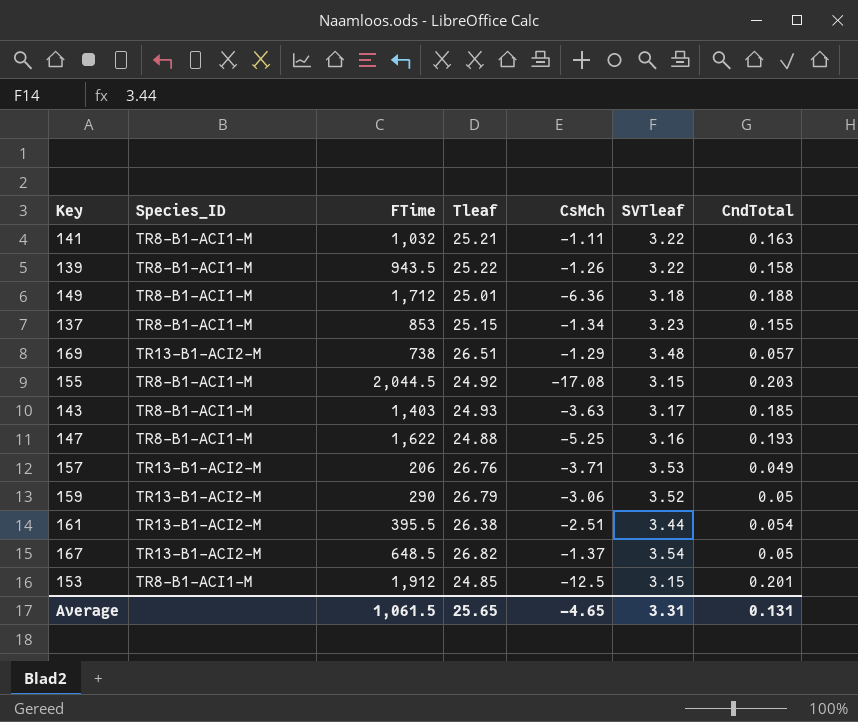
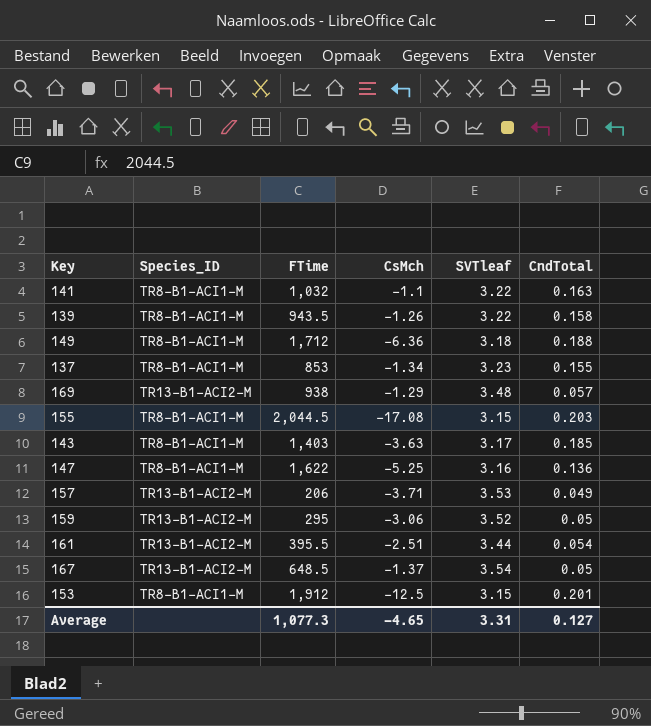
column Tleaf | position: 4 -> none
141 | CsMch: -1.11 -> -1.1
169 | FTime: 738 -> 938
147 | CndTotal: 0.193 -> 0.136
159 | FTime: 290 -> 295
Average | FTime: 1,061.5 -> 1,077.3
Average | CndTotal: 0.131 -> 0.127

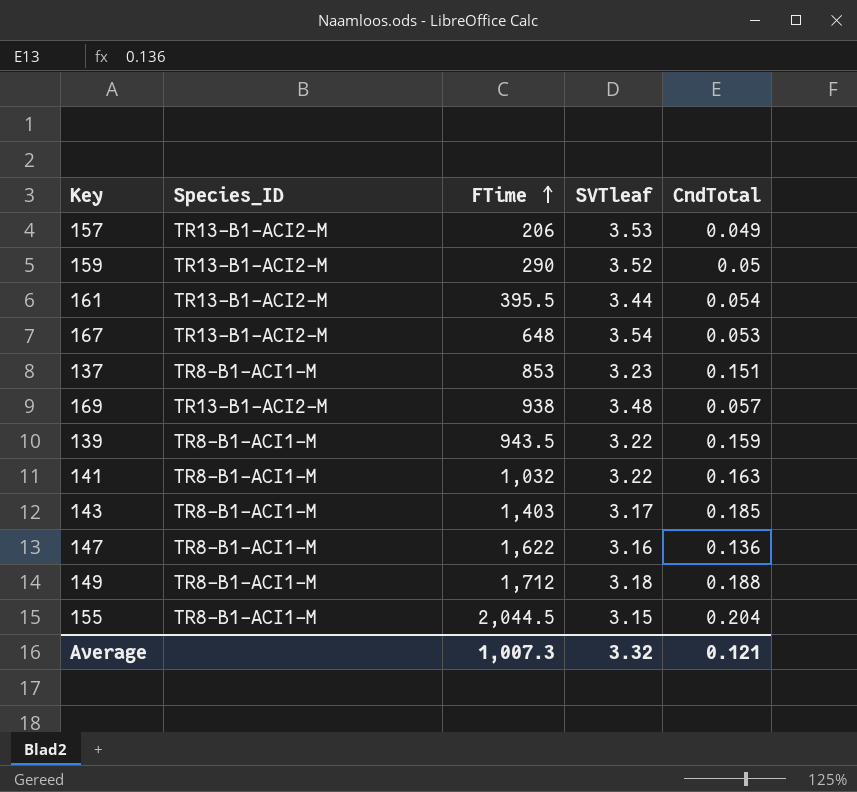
row order: none -> FTime ascending
column CsMch | position: 4 -> none
row 153: TR8-B1-ACI1-M | 1,912 | -12.5 | 3.15 | 0.201 -> none
159 | FTime: 295 -> 290
167 | FTime: 648.5 -> 648
167 | CndTotal: 0.05 -> 0.053
137 | CndTotal: 0.155 -> 0.151
139 | CndTotal: 0.158 -> 0.159
155 | CndTotal: 0.203 -> 0.204
Average | FTime: 1,077.3 -> 1,007.3
Average | SVTleaf: 3.31 -> 3.32
Average | CndTotal: 0.127 -> 0.121

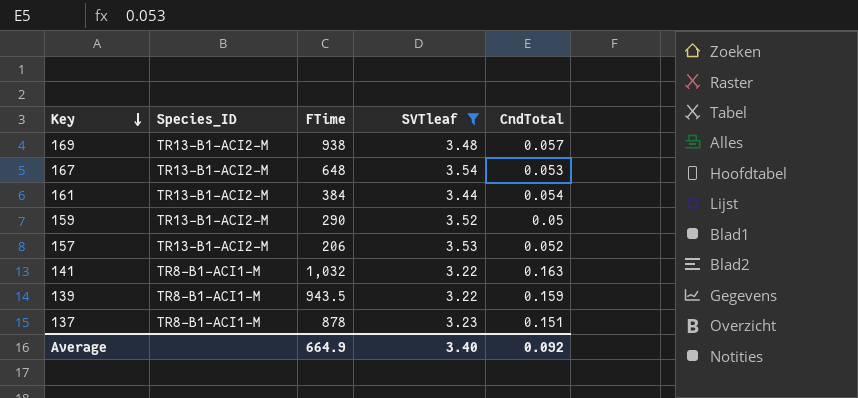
filter: none -> SVTleaf >= 3.22
row order: FTime ascending -> Key descending
161 | FTime: 395.5 -> 384
157 | CndTotal: 0.049 -> 0.052
137 | FTime: 853 -> 878
Average | FTime: 1,007.3 -> 664.9
Average | SVTleaf: 3.32 -> 3.40
Average | CndTotal: 0.121 -> 0.092

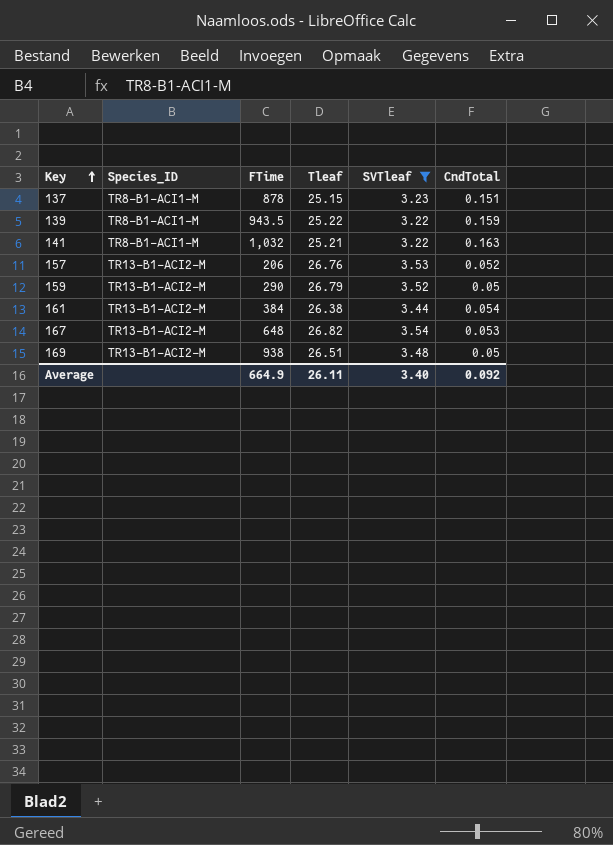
row order: Key descending -> Key ascending
column Tleaf | position: none -> 4
169 | CndTotal: 0.057 -> 0.05

